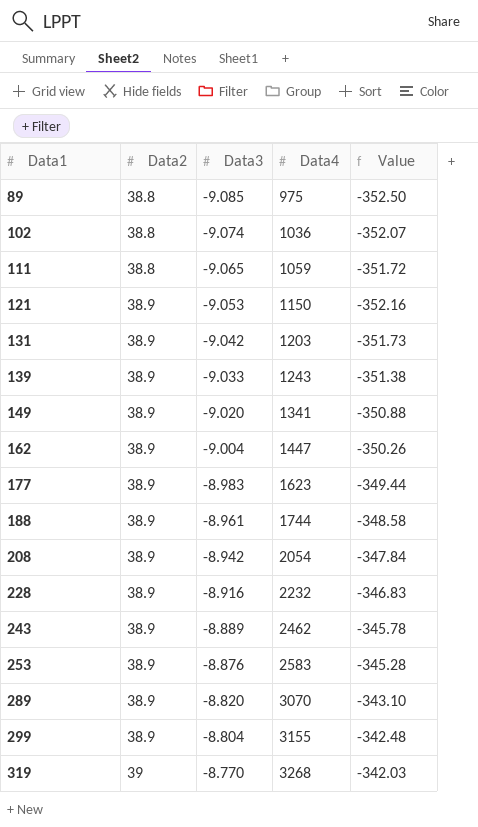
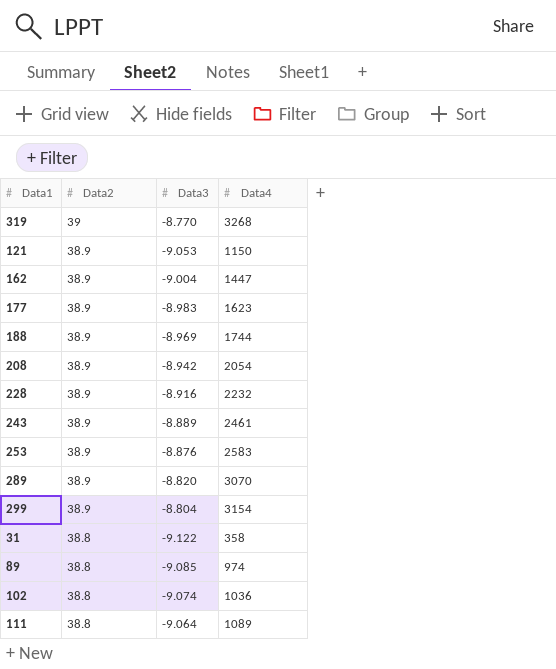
row order: Data1 ascending -> Data2 descending
column Value | formula: [Data2] * [Data3] -> none
row 131: 38.9 | -9.042 | 1203 | -351.73 -> none
row 139: 38.9 | -9.033 | 1243 | -351.38 -> none
row 149: 38.9 | -9.020 | 1341 | -350.88 -> none
188 | Data3: -8.961 -> -8.969
243 | Data4: 2462 -> 2461
299 | Data4: 3155 -> 3154
row 31: none -> 38.8 | -9.122 | 358
89 | Data4: 975 -> 974
111 | Data3: -9.065 -> -9.064
111 | Data4: 1059 -> 1089

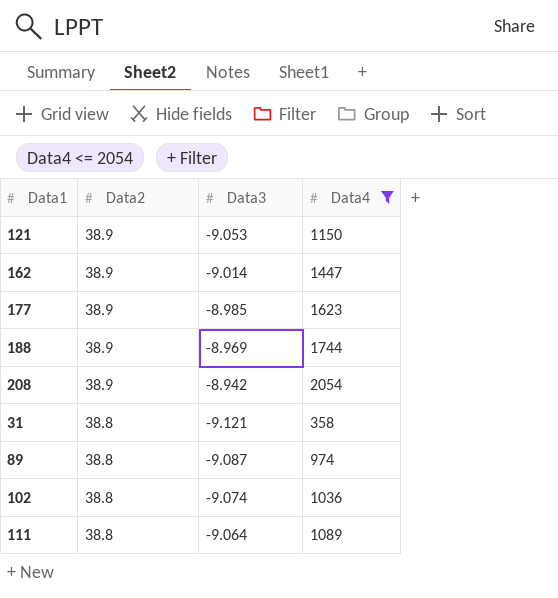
filter: none -> Data4 <= 2054
162 | Data3: -9.004 -> -9.014
177 | Data3: -8.983 -> -8.985
31 | Data3: -9.122 -> -9.121
89 | Data3: -9.085 -> -9.087

